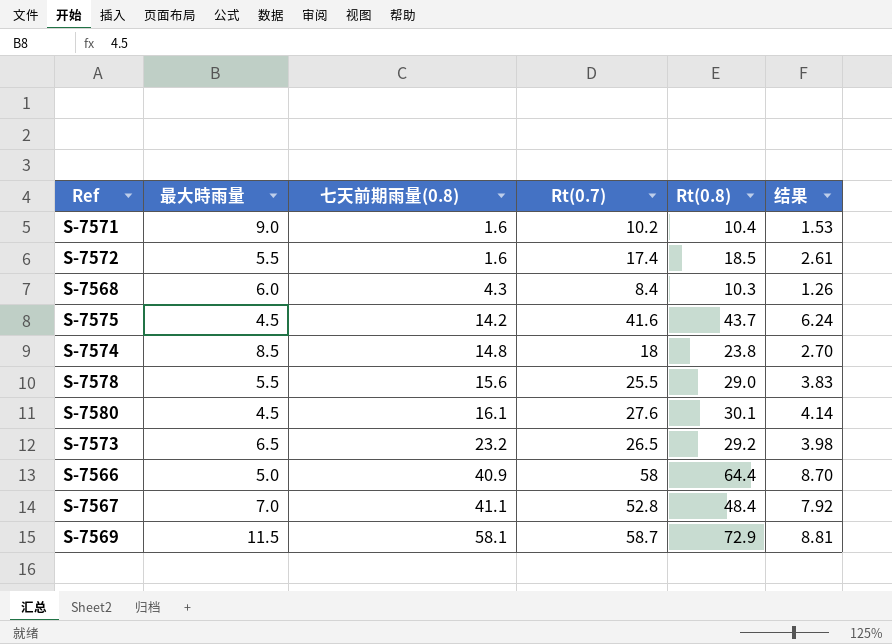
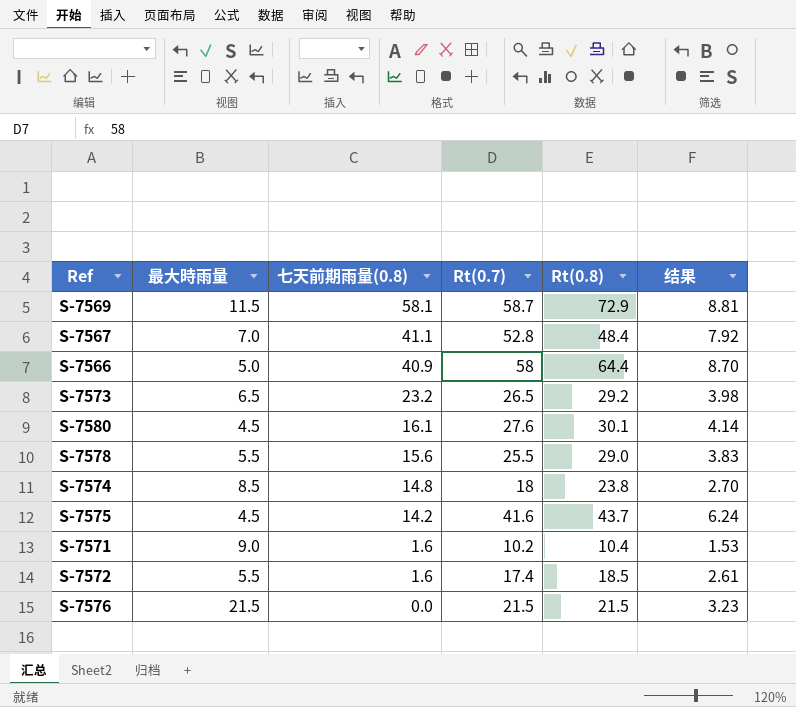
row order: 七天前期雨量(0.8) ascending -> 七天前期雨量(0.8) descending
row S-7568: 6.0 | 4.3 | 8.4 | 10.3 | 1.26 -> none
row S-7576: none -> 21.5 | 0.0 | 21.5 | 21.5 | 3.23

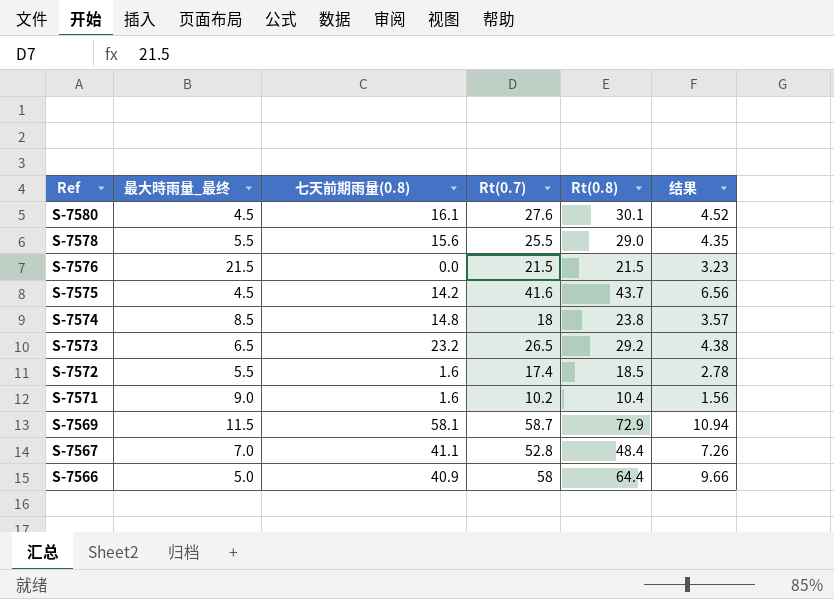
row order: 七天前期雨量(0.8) descending -> Ref descending
column name: 最大時雨量 -> 最大時雨量_最终
column 结果 | formula: [Rt(0.7)] * 0.15 -> [Rt(0.8)] * 0.15

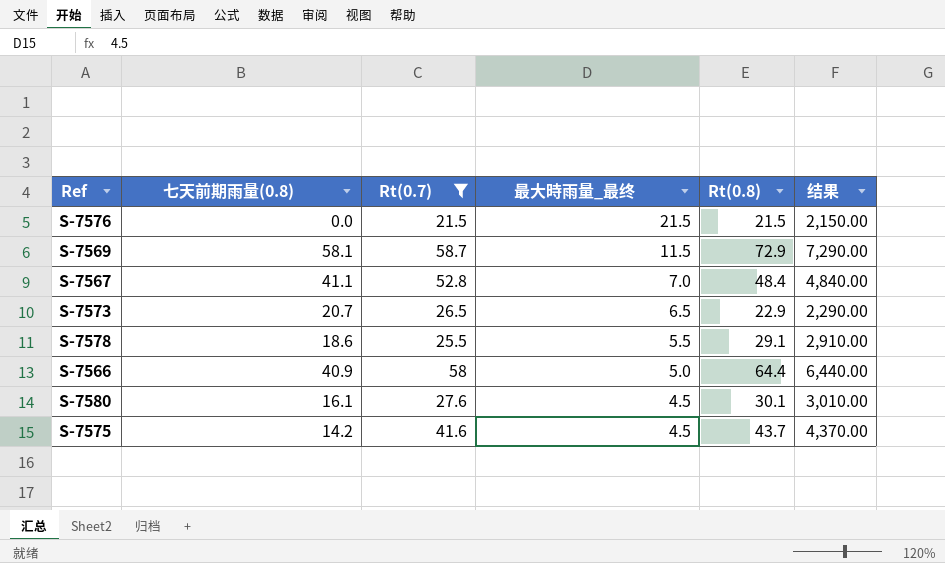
filter: none -> Rt(0.7) >= 21.5
row order: Ref descending -> 最大時雨量_最终 descending
column 最大時雨量_最终 | position: 2 -> 4
column 结果 | formula: [Rt(0.8)] * 0.15 -> [Rt(0.8)] * 100
S-7573 | 七天前期雨量(0.8): 23.2 -> 20.7
S-7573 | Rt(0.8): 29.2 -> 22.9
S-7578 | 七天前期雨量(0.8): 15.6 -> 18.6
S-7578 | Rt(0.8): 29.0 -> 29.1

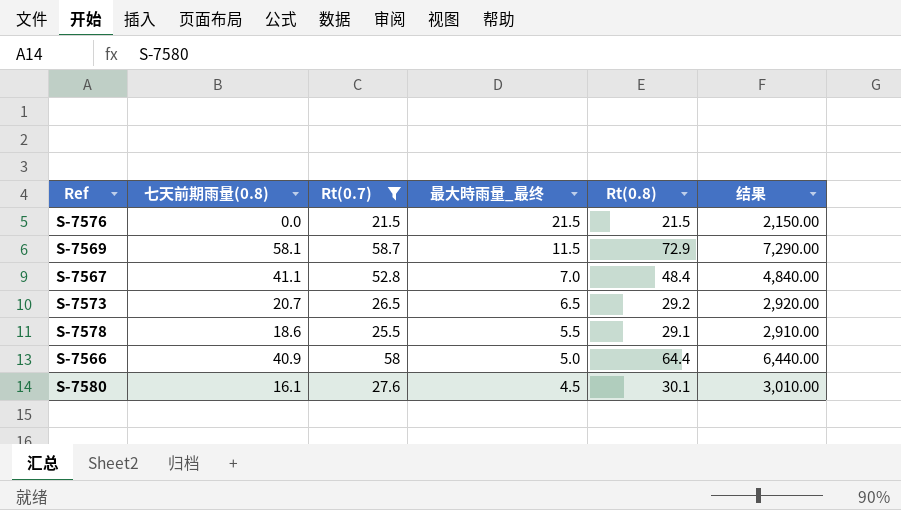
row S-7575: 14.2 | 41.6 | 4.5 | 43.7 | 4,370.00 -> none
S-7573 | Rt(0.8): 22.9 -> 29.2
S-7573 | 结果: 2,290.00 -> 2,920.00

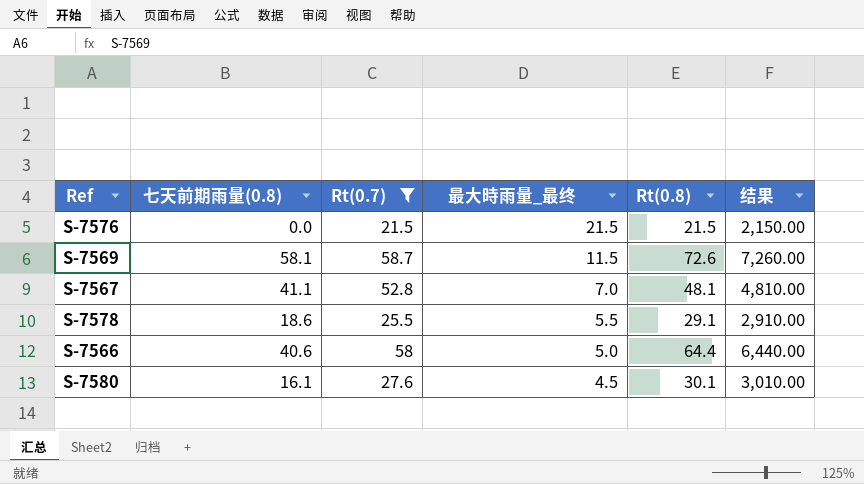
row S-7573: 20.7 | 26.5 | 6.5 | 29.2 | 2,920.00 -> none
S-7569 | Rt(0.8): 72.9 -> 72.6
S-7569 | 结果: 7,290.00 -> 7,260.00
S-7567 | Rt(0.8): 48.4 -> 48.1
S-7567 | 结果: 4,840.00 -> 4,810.00
S-7566 | 七天前期雨量(0.8): 40.9 -> 40.6

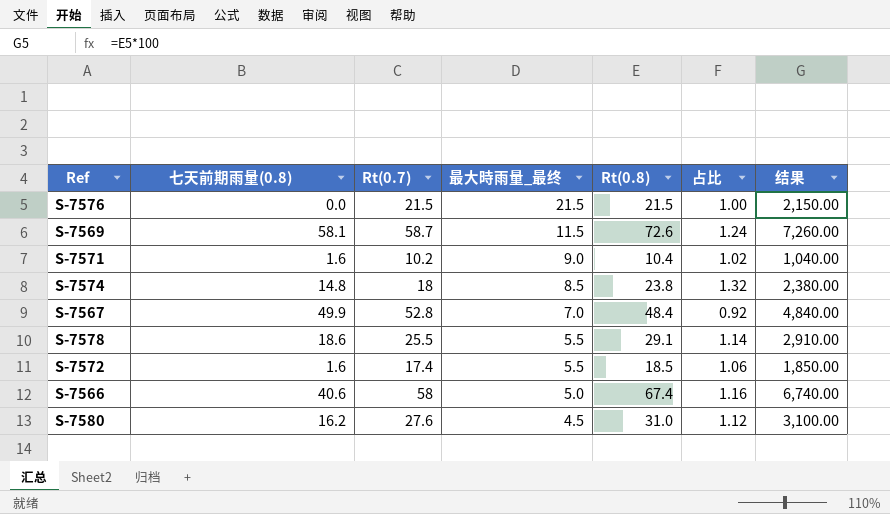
filter: Rt(0.7) >= 21.5 -> none
column 占比 | formula: none -> [Rt(0.8)] / [Rt(0.7)]
S-7567 | 七天前期雨量(0.8): 41.1 -> 49.9
S-7567 | Rt(0.8): 48.1 -> 48.4
S-7567 | 结果: 4,810.00 -> 4,840.00
S-7566 | Rt(0.8): 64.4 -> 67.4
S-7566 | 结果: 6,440.00 -> 6,740.00
S-7580 | 七天前期雨量(0.8): 16.1 -> 16.2
S-7580 | Rt(0.8): 30.1 -> 31.0
S-7580 | 结果: 3,010.00 -> 3,100.00

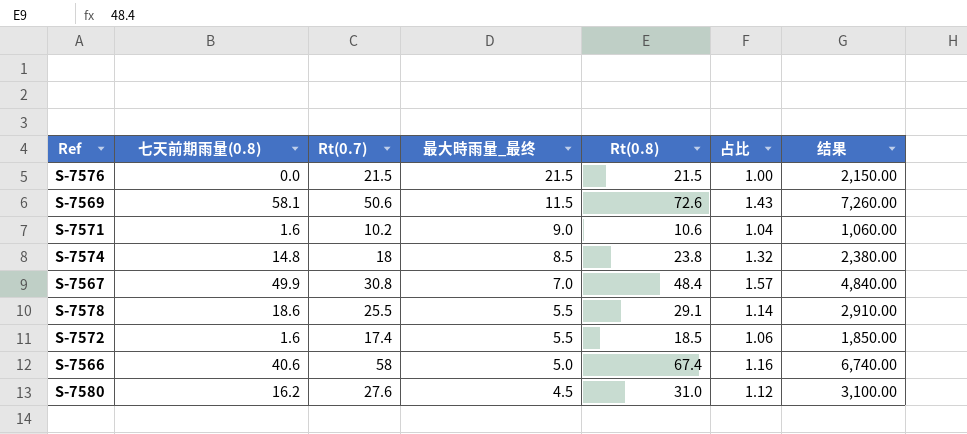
S-7569 | Rt(0.7): 58.7 -> 50.6
S-7569 | 占比: 1.24 -> 1.43
S-7571 | Rt(0.8): 10.4 -> 10.6
S-7571 | 占比: 1.02 -> 1.04
S-7571 | 结果: 1,040.00 -> 1,060.00
S-7567 | Rt(0.7): 52.8 -> 30.8
S-7567 | 占比: 0.92 -> 1.57

